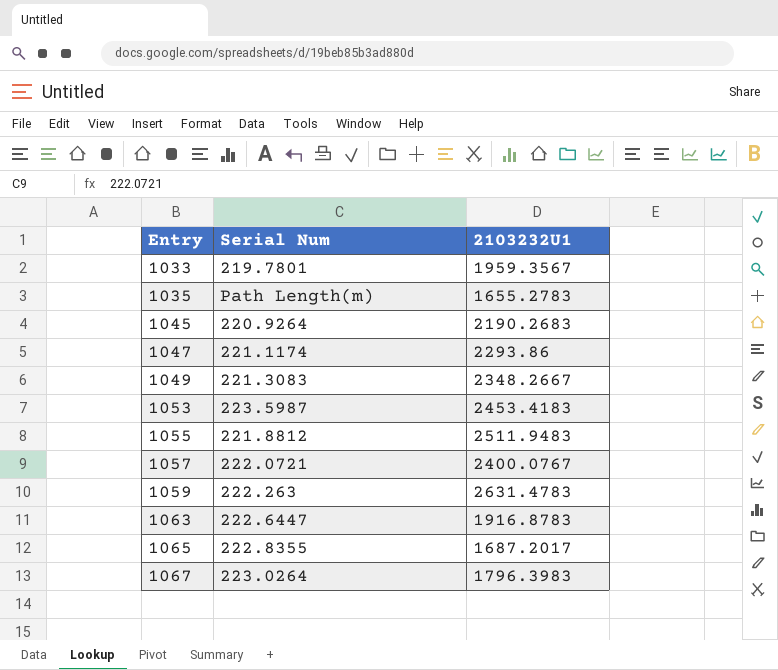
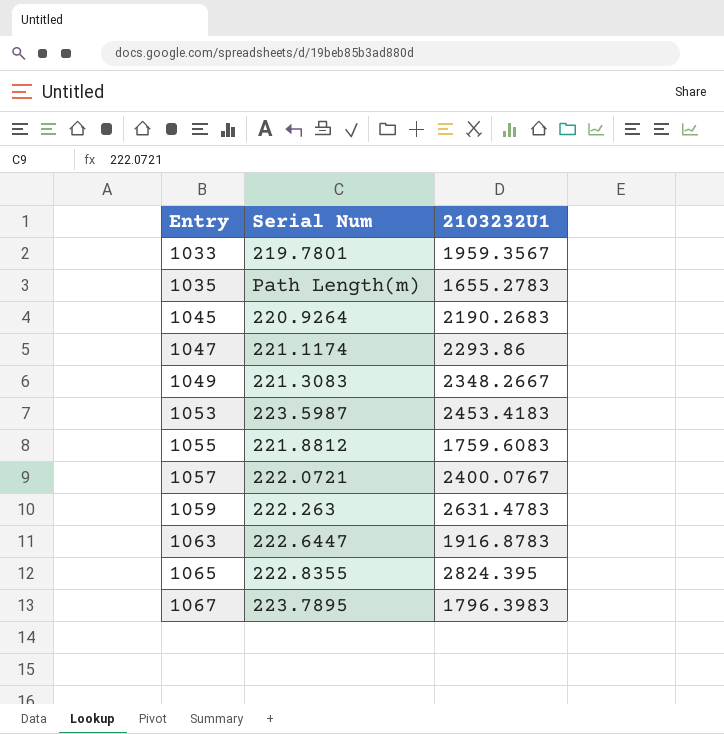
1055 | 2103232U1: 2511.9483 -> 1759.6083
1065 | 2103232U1: 1687.2017 -> 2824.395
1067 | Serial Num: 223.0264 -> 223.7895

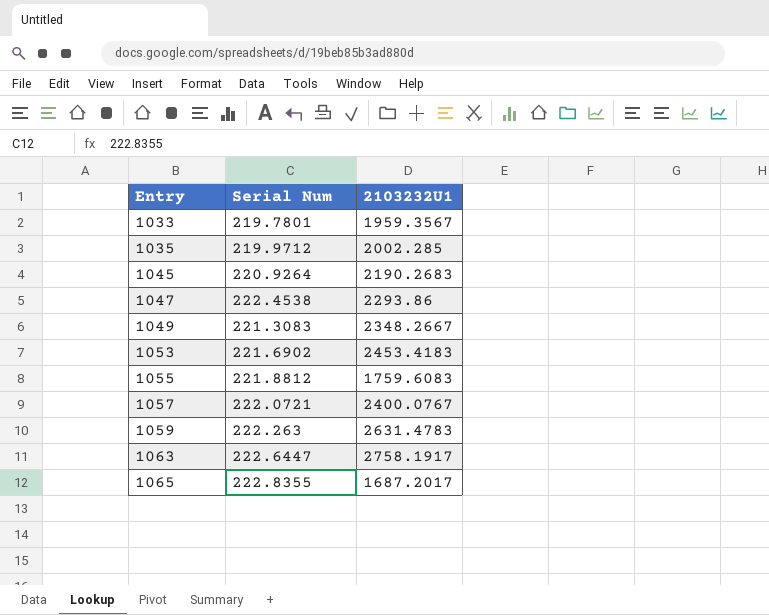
row 1067: 223.7895 | 1796.3983 -> none
1035 | Serial Num: Path Length(m) -> 219.9712
1035 | 2103232U1: 1655.2783 -> 2002.285
1047 | Serial Num: 221.1174 -> 222.4538
1053 | Serial Num: 223.5987 -> 221.6902
1063 | 2103232U1: 1916.8783 -> 2758.1917
1065 | 2103232U1: 2824.395 -> 1687.2017

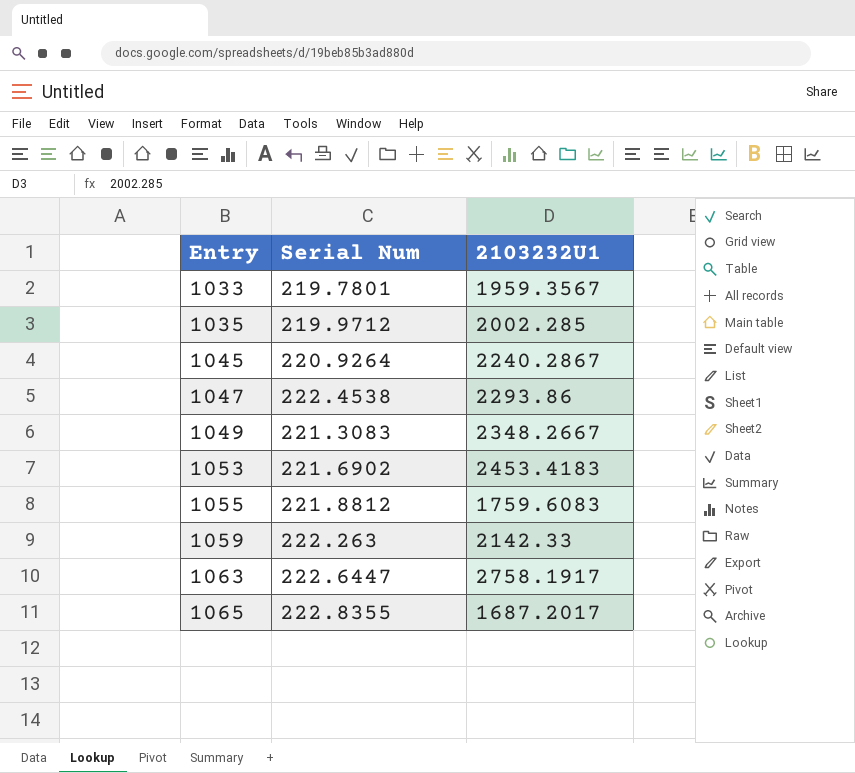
row 1057: 222.0721 | 2400.0767 -> none
1045 | 2103232U1: 2190.2683 -> 2240.2867
1059 | 2103232U1: 2631.4783 -> 2142.33

